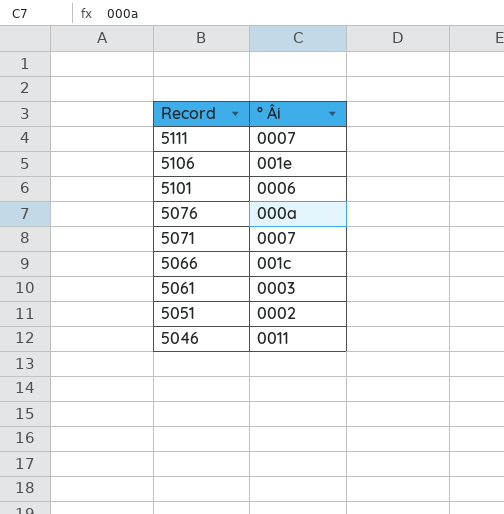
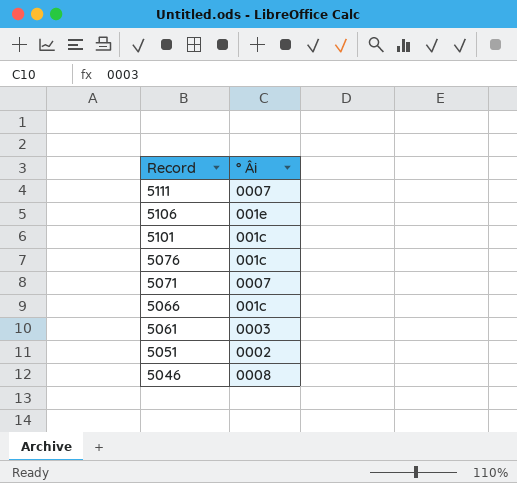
5101 | ° Âi: 0006 -> 001c
5076 | ° Âi: 000a -> 001c
5046 | ° Âi: 0011 -> 0008

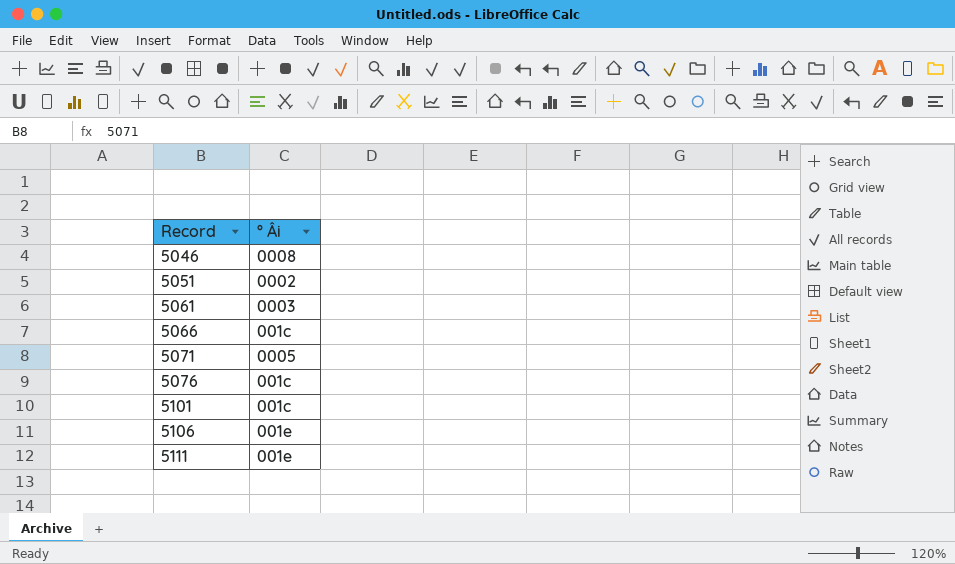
row order: Record descending -> Record ascending
5071 | ° Âi: 0007 -> 0005
5111 | ° Âi: 0007 -> 001e

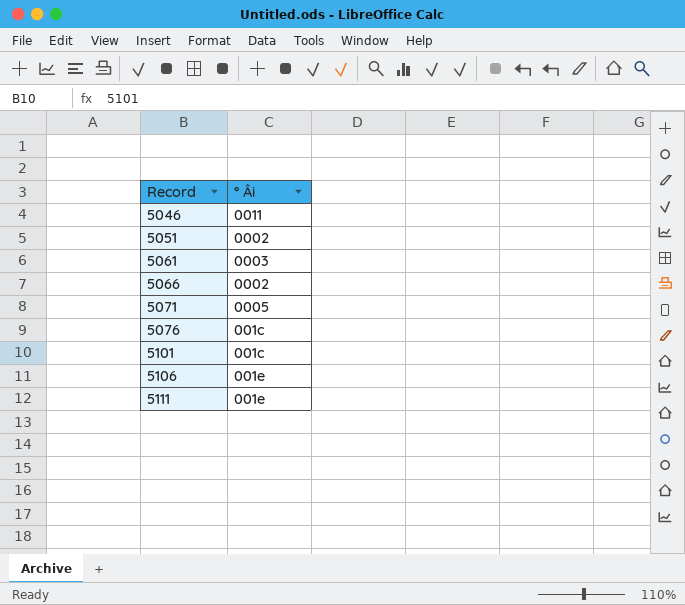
5046 | ° Âi: 0008 -> 0011
5066 | ° Âi: 001c -> 0002

